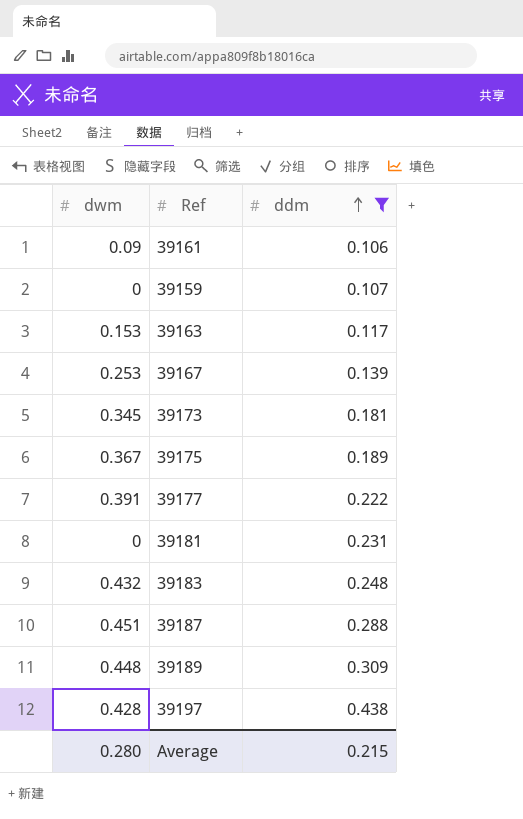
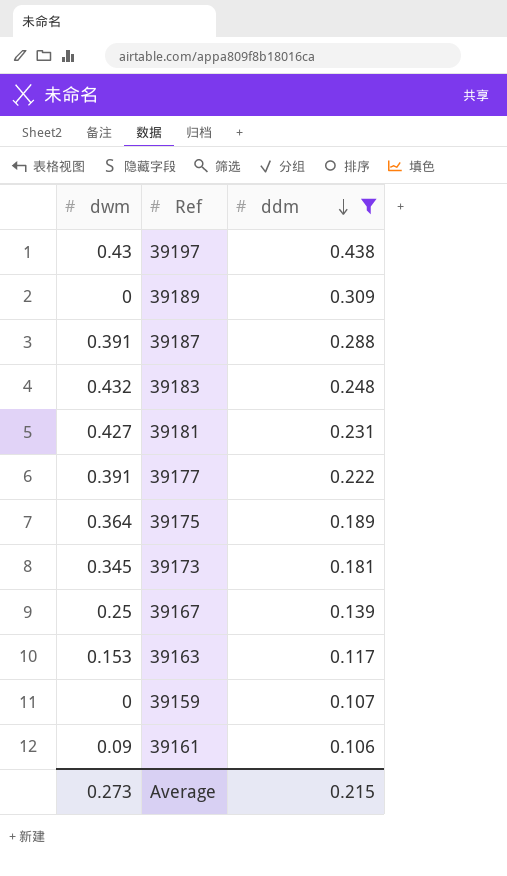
row order: ddm ascending -> ddm descending
39197 | dwm: 0.428 -> 0.43
39189 | dwm: 0.448 -> 0
39187 | dwm: 0.451 -> 0.391
39181 | dwm: 0 -> 0.427
39175 | dwm: 0.367 -> 0.364
39167 | dwm: 0.253 -> 0.25
Average | dwm: 0.280 -> 0.273

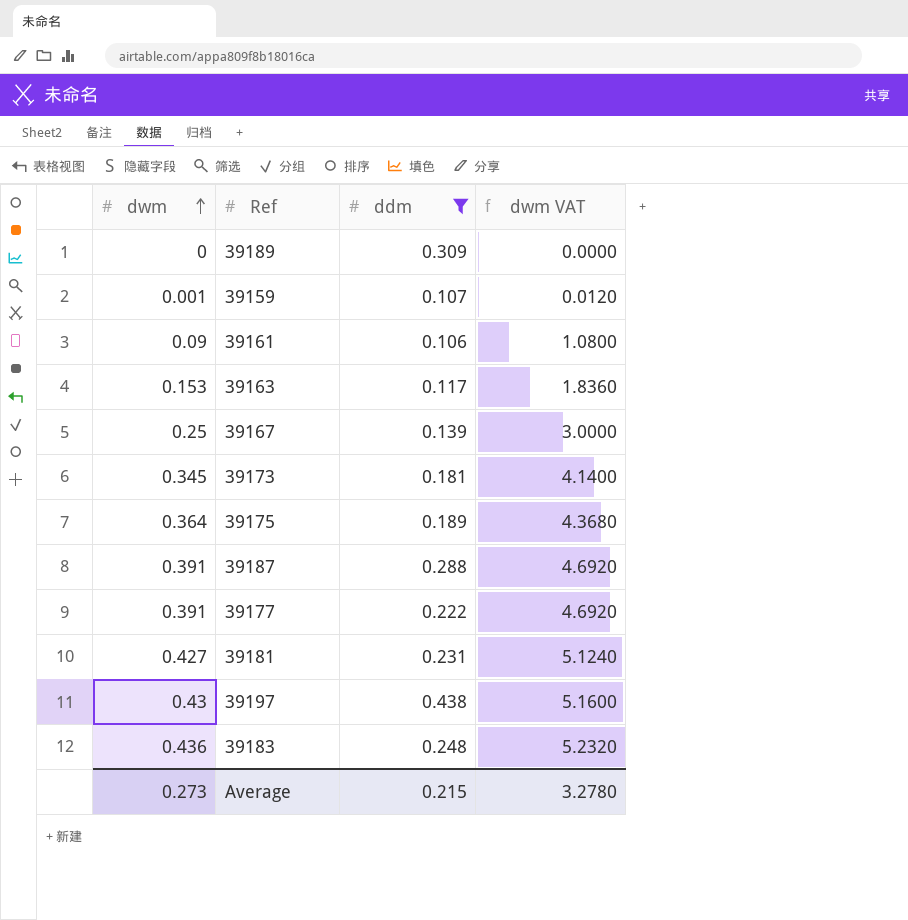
row order: ddm descending -> dwm ascending
column dwm VAT | formula: none -> [dwm] * 12
39159 | dwm: 0 -> 0.001
39183 | dwm: 0.432 -> 0.436

